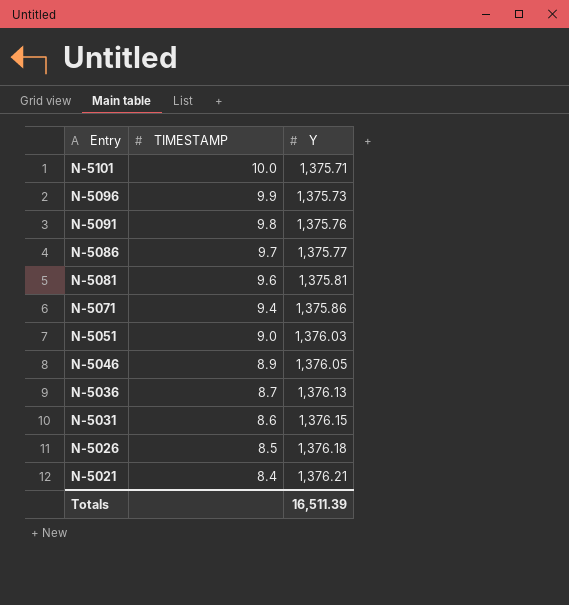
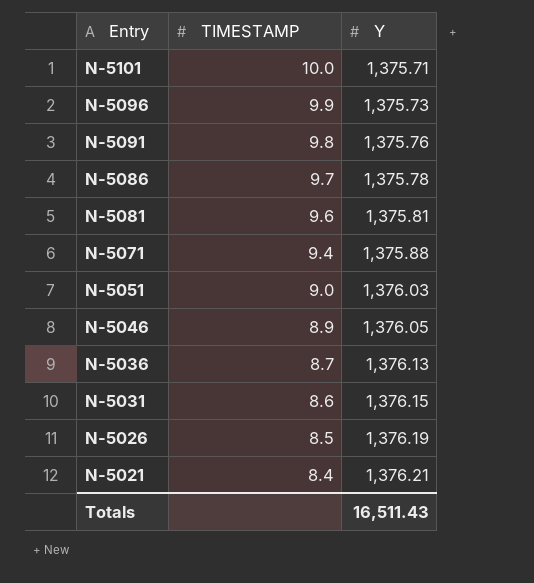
N-5086 | Y: 1,375.77 -> 1,375.78
N-5071 | Y: 1,375.86 -> 1,375.88
N-5026 | Y: 1,376.18 -> 1,376.19
Totals | Y: 16,511.39 -> 16,511.43

